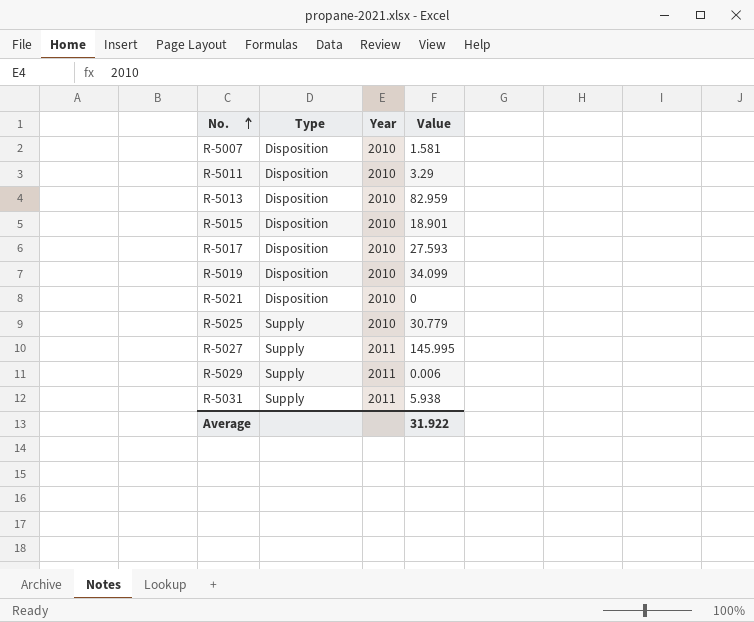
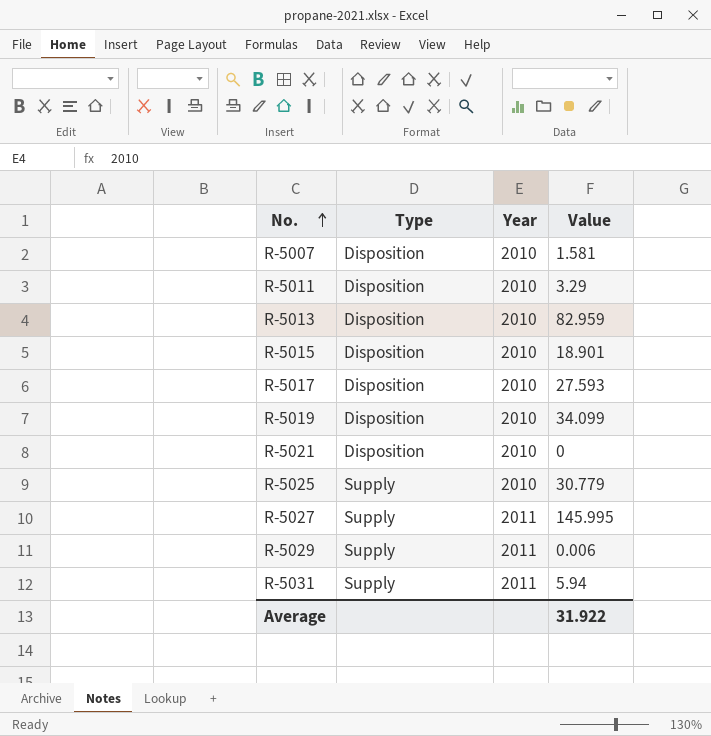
R-5031 | Value: 5.938 -> 5.94

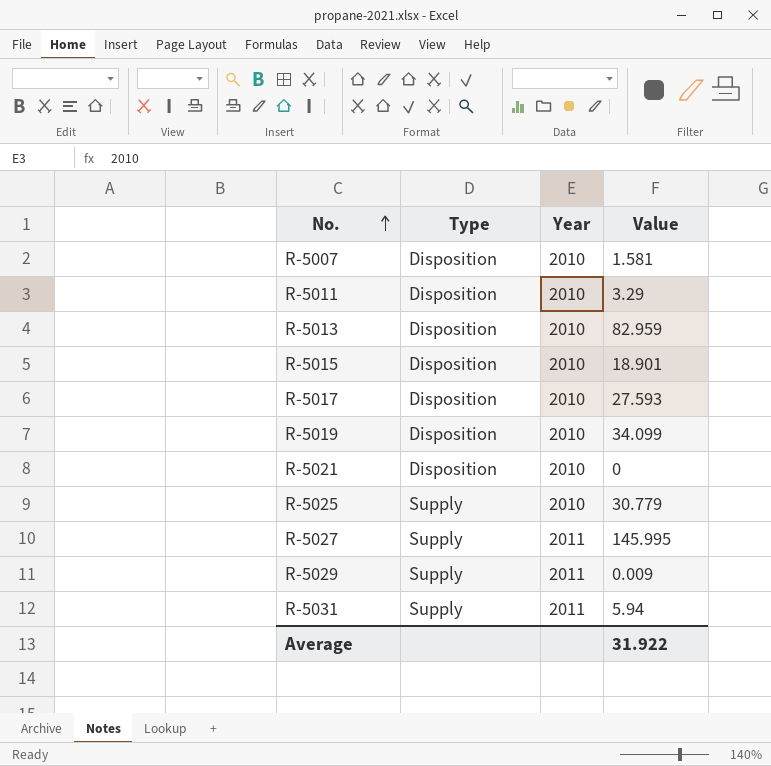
R-5029 | Value: 0.006 -> 0.009

